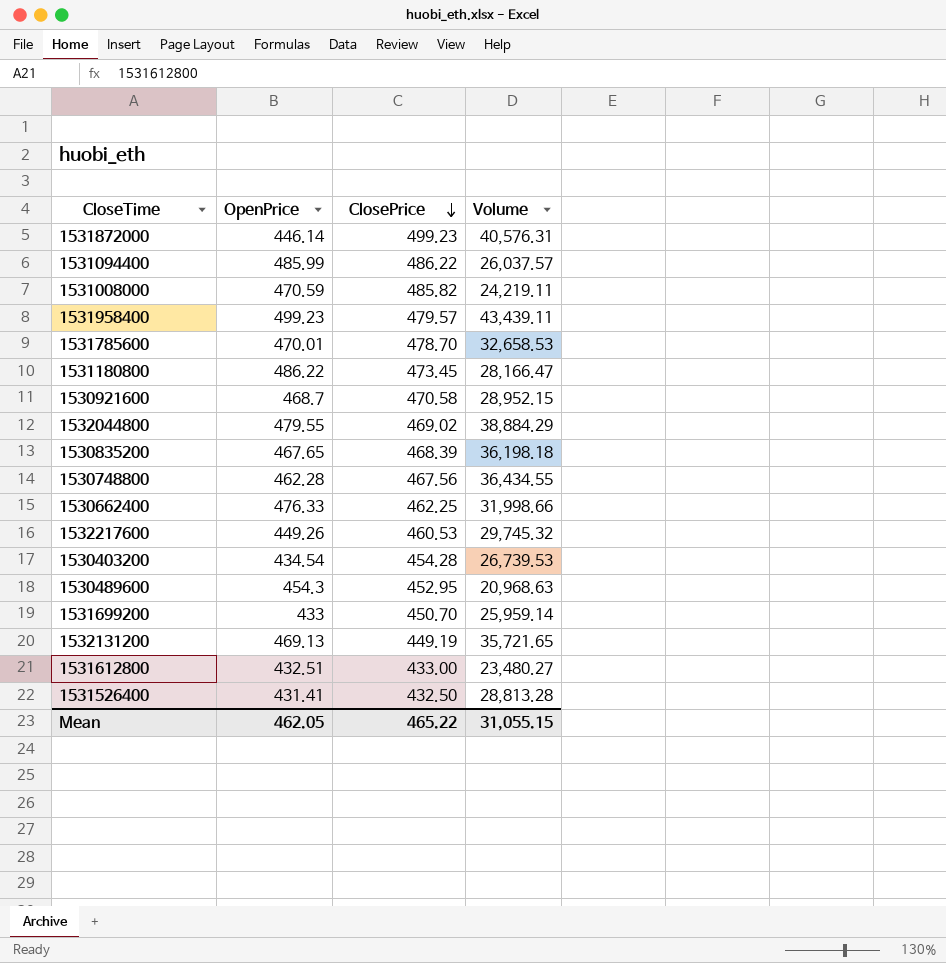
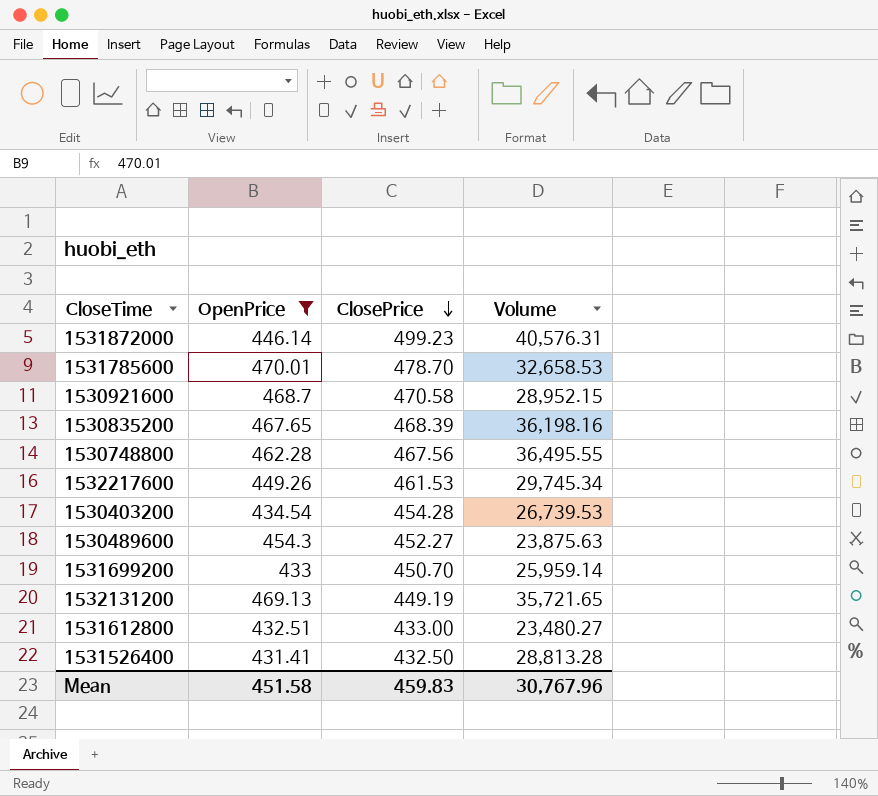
filter: none -> OpenPrice <= 470.01
1530835200 | Volume: 36,198.18 -> 36,198.16
1530748800 | Volume: 36,434.55 -> 36,495.55
1532217600 | ClosePrice: 460.53 -> 461.53
1532217600 | Volume: 29,745.32 -> 29,745.34
1530489600 | ClosePrice: 452.95 -> 452.27
1530489600 | Volume: 20,968.63 -> 23,875.63
Mean | OpenPrice: 462.05 -> 451.58
Mean | ClosePrice: 465.22 -> 459.83
Mean | Volume: 31,055.15 -> 30,767.96

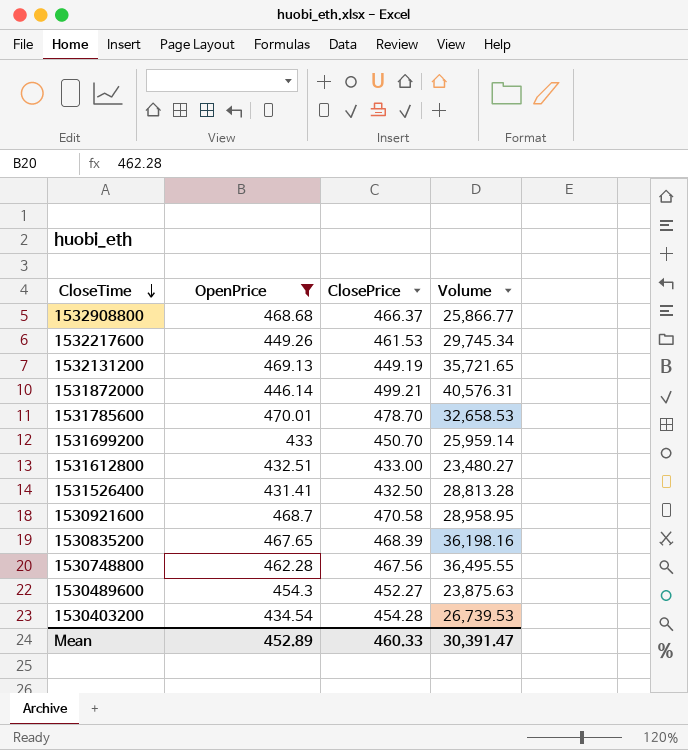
row order: ClosePrice descending -> CloseTime descending
row 1532908800: none -> 468.68 | 466.37 | 25,866.77
1531872000 | ClosePrice: 499.23 -> 499.21
1530921600 | Volume: 28,952.15 -> 28,958.95
Mean | OpenPrice: 451.58 -> 452.89
Mean | ClosePrice: 459.83 -> 460.33
Mean | Volume: 30,767.96 -> 30,391.47

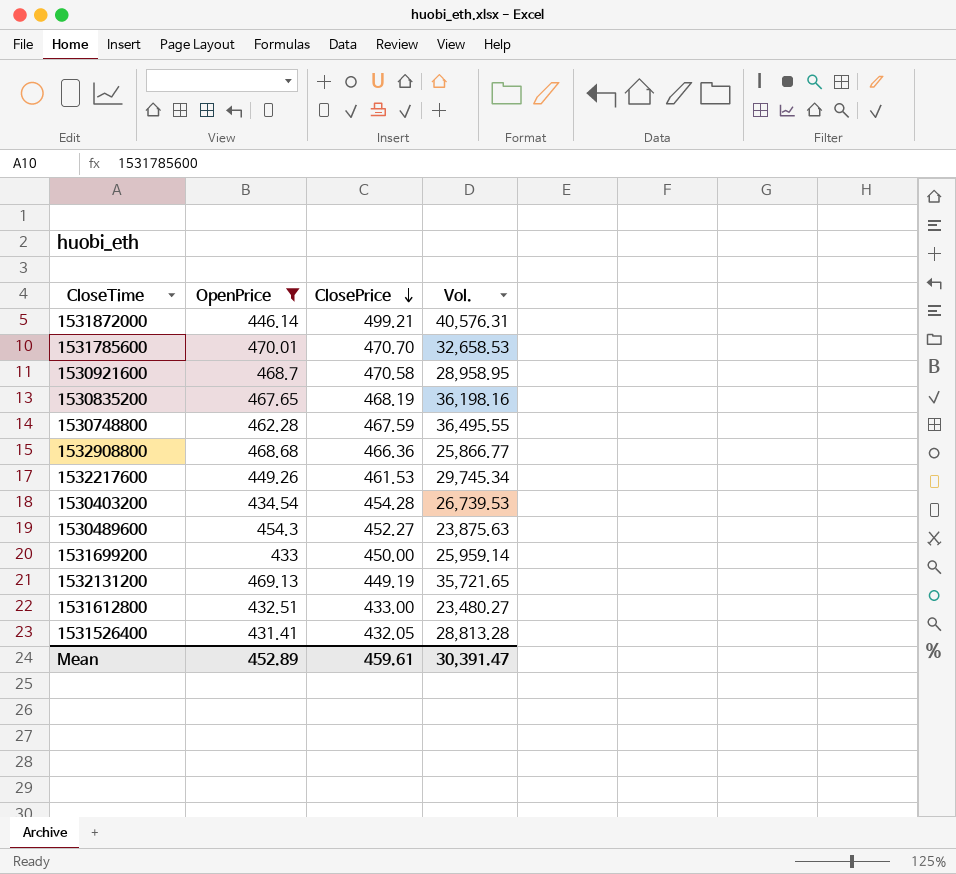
row order: CloseTime descending -> ClosePrice descending
column name: Volume -> Vol.
1531785600 | ClosePrice: 478.70 -> 470.70
1530835200 | ClosePrice: 468.39 -> 468.19
1530748800 | ClosePrice: 467.56 -> 467.59
1532908800 | ClosePrice: 466.37 -> 466.36
1531699200 | ClosePrice: 450.70 -> 450.00
1531526400 | ClosePrice: 432.50 -> 432.05
Mean | ClosePrice: 460.33 -> 459.61

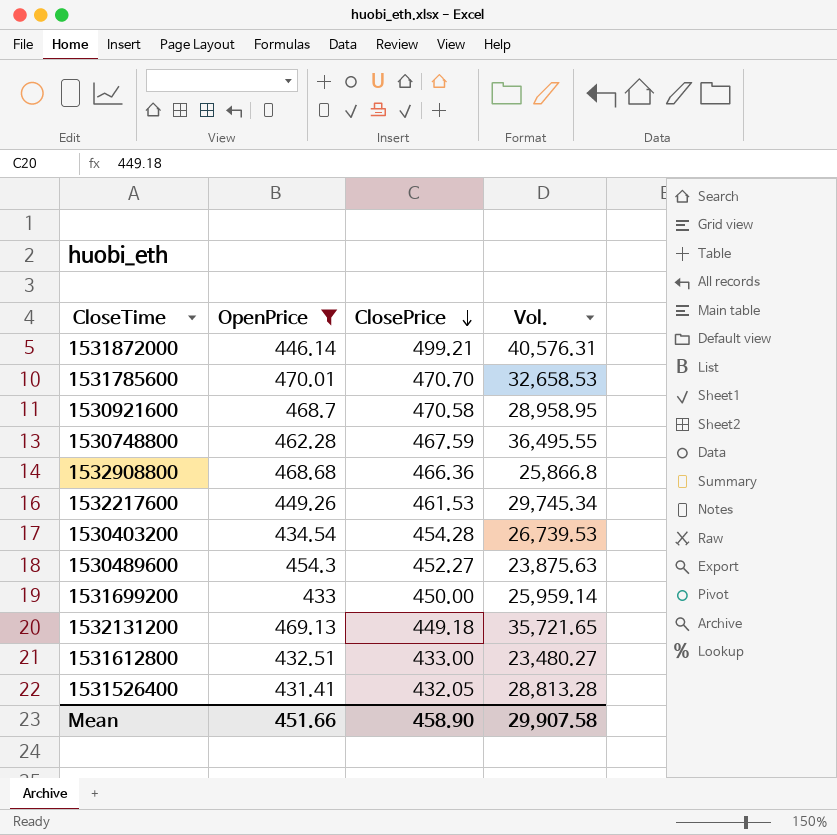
row 1530835200: 467.65 | 468.19 | 36,198.16 -> none
1532908800 | Vol.: 25,866.77 -> 25,866.8
1532131200 | ClosePrice: 449.19 -> 449.18
Mean | OpenPrice: 452.89 -> 451.66
Mean | ClosePrice: 459.61 -> 458.90
Mean | Vol.: 30,391.47 -> 29,907.58

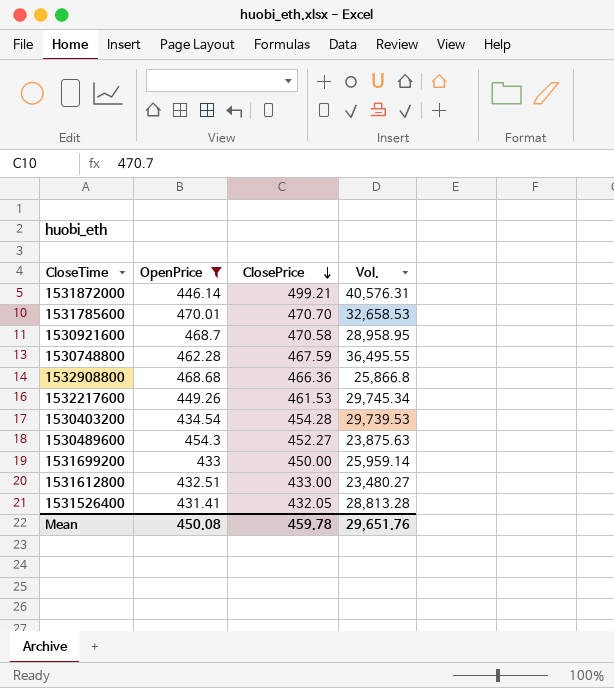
row 1532131200: 469.13 | 449.18 | 35,721.65 -> none
1530403200 | Vol.: 26,739.53 -> 29,739.53
Mean | OpenPrice: 451.66 -> 450.08
Mean | ClosePrice: 458.90 -> 459.78
Mean | Vol.: 29,907.58 -> 29,651.76

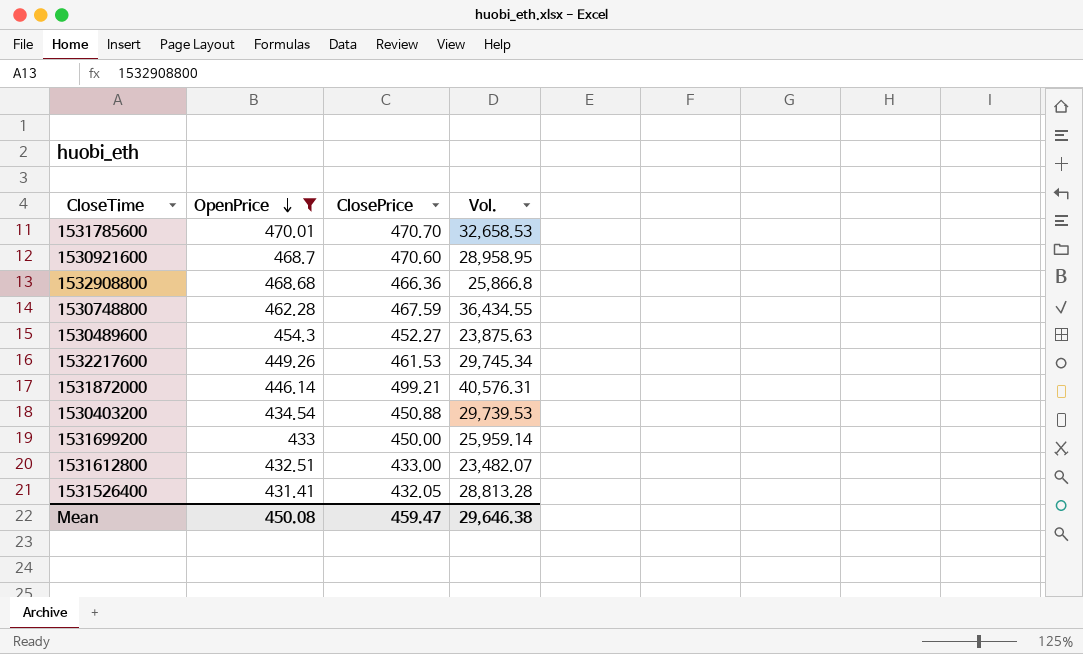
row order: ClosePrice descending -> OpenPrice descending
1530921600 | ClosePrice: 470.58 -> 470.60
1530748800 | Vol.: 36,495.55 -> 36,434.55
1530403200 | ClosePrice: 454.28 -> 450.88
1531612800 | Vol.: 23,480.27 -> 23,482.07
Mean | ClosePrice: 459.78 -> 459.47
Mean | Vol.: 29,651.76 -> 29,646.38

